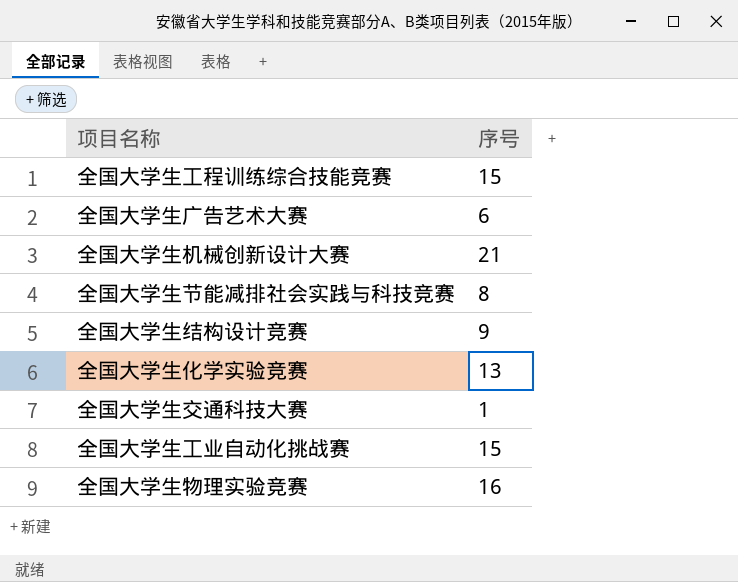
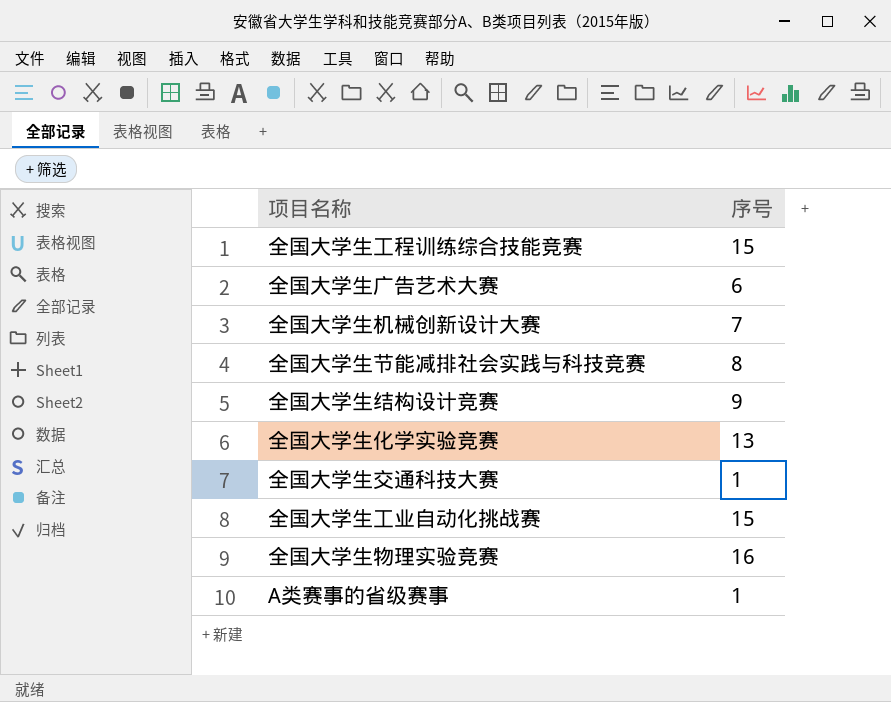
全国大学生机械创新设计大赛 | 序号: 21 -> 7
row A类赛事的省级赛事: none -> 1

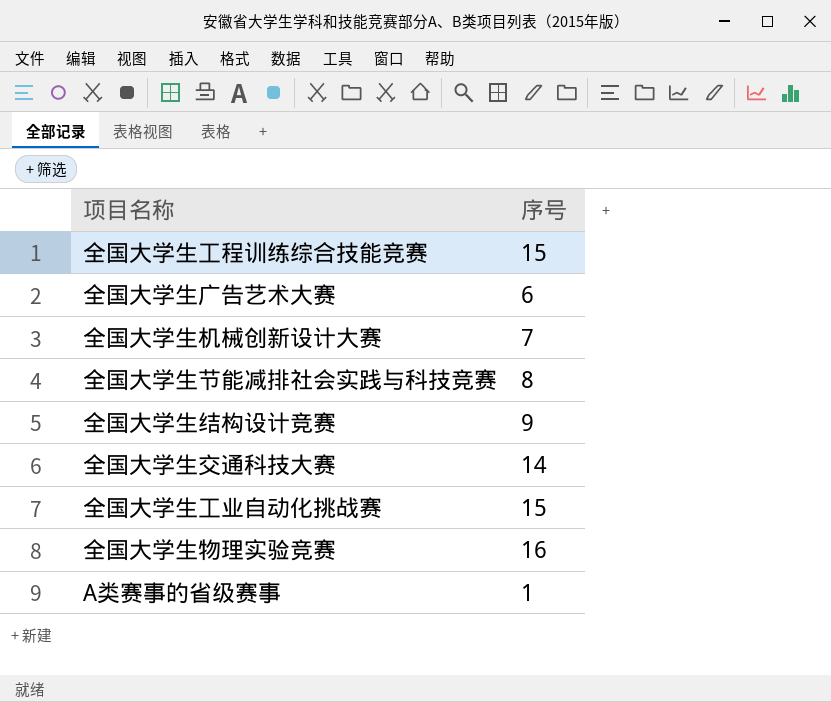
row 全国大学生化学实验竞赛: 13 -> none
全国大学生交通科技大赛 | 序号: 1 -> 14

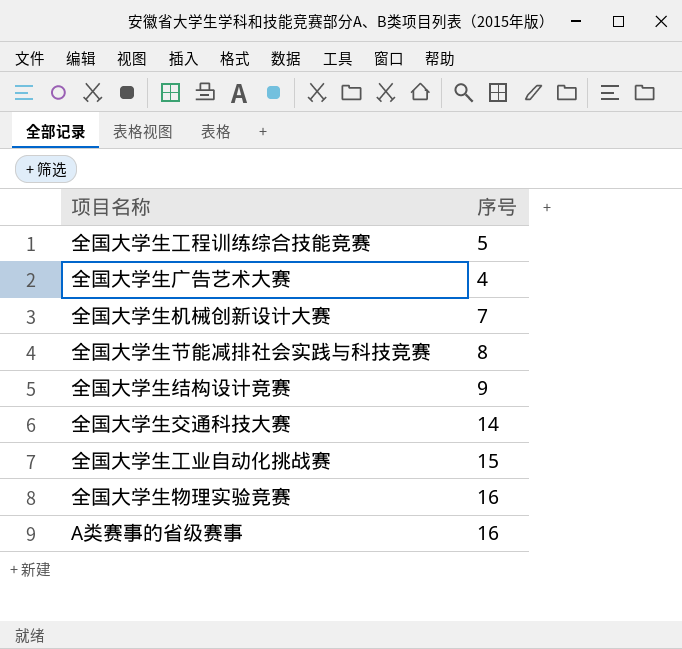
全国大学生工程训练综合技能竞赛 | 序号: 15 -> 5
全国大学生广告艺术大赛 | 序号: 6 -> 4
A类赛事的省级赛事 | 序号: 1 -> 16

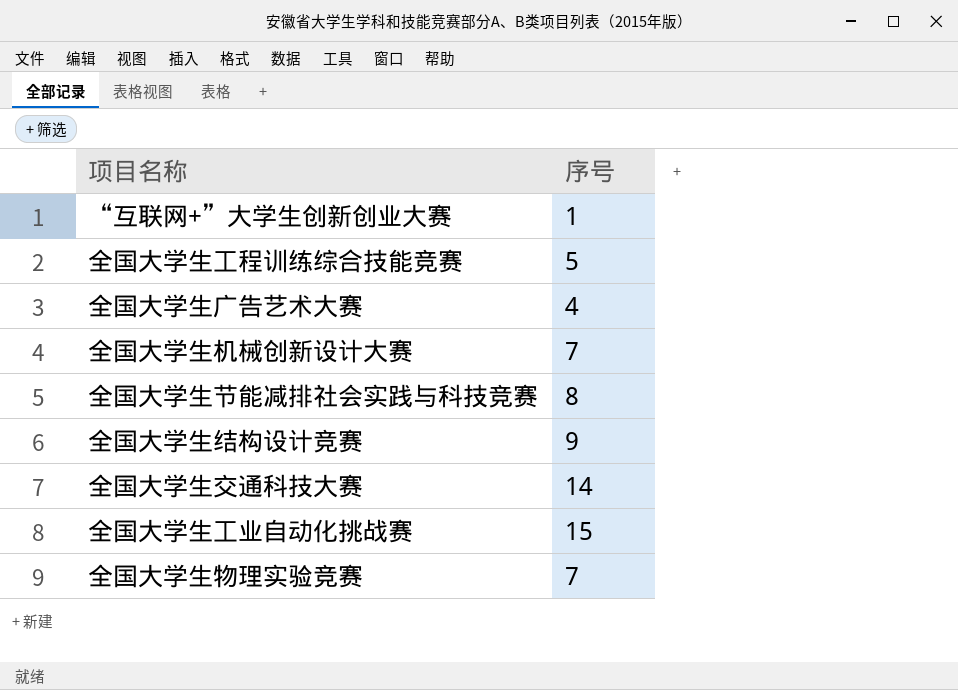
row A类赛事的省级赛事: 16 -> none
row “互联网+”大学生创新创业大赛: none -> 1
全国大学生物理实验竞赛 | 序号: 16 -> 7

